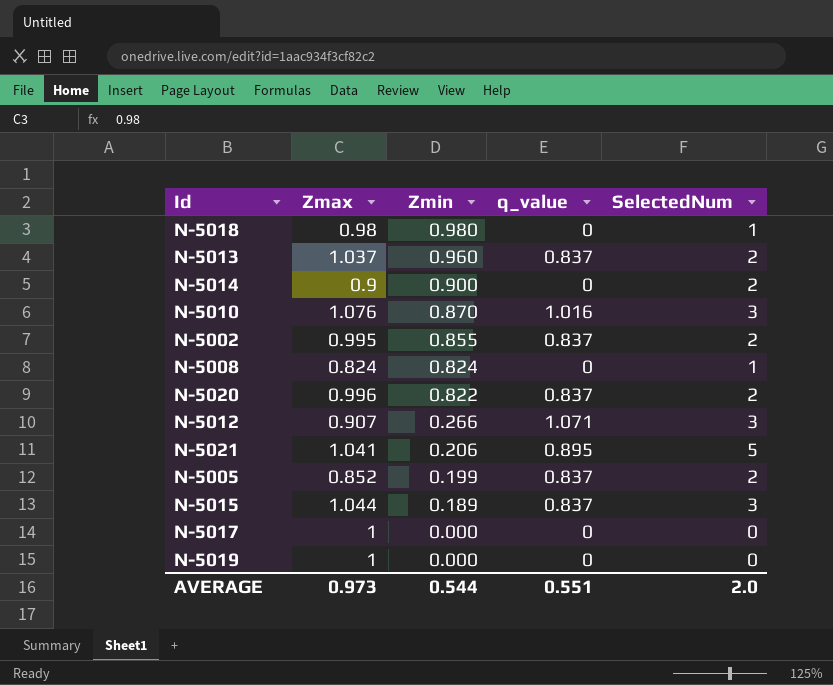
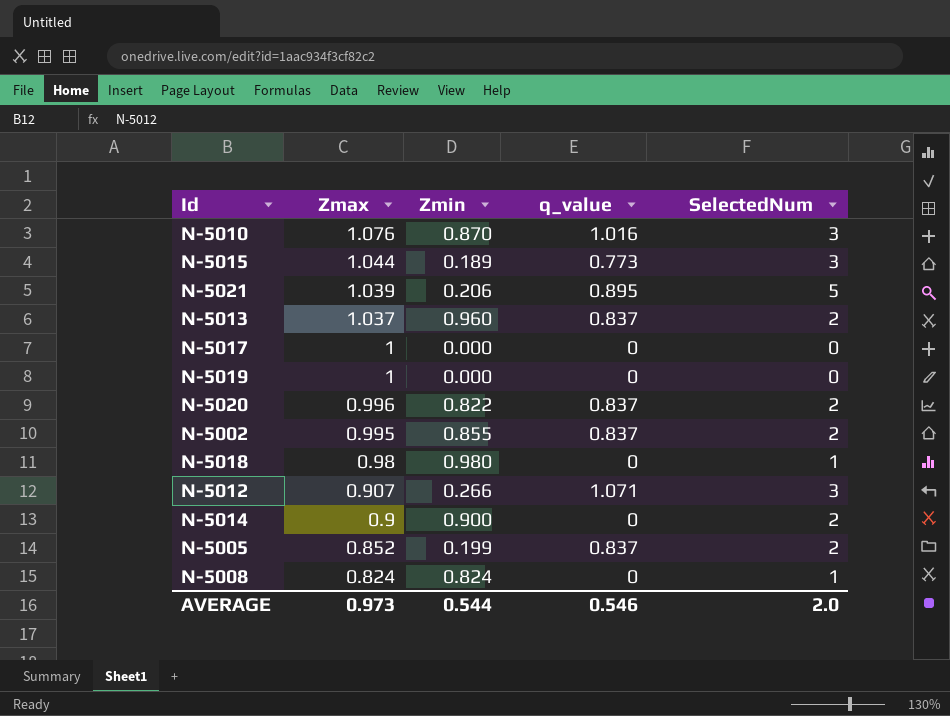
row order: Zmin descending -> Zmax descending
N-5015 | q_value: 0.837 -> 0.773
N-5021 | Zmax: 1.041 -> 1.039
AVERAGE | q_value: 0.551 -> 0.546

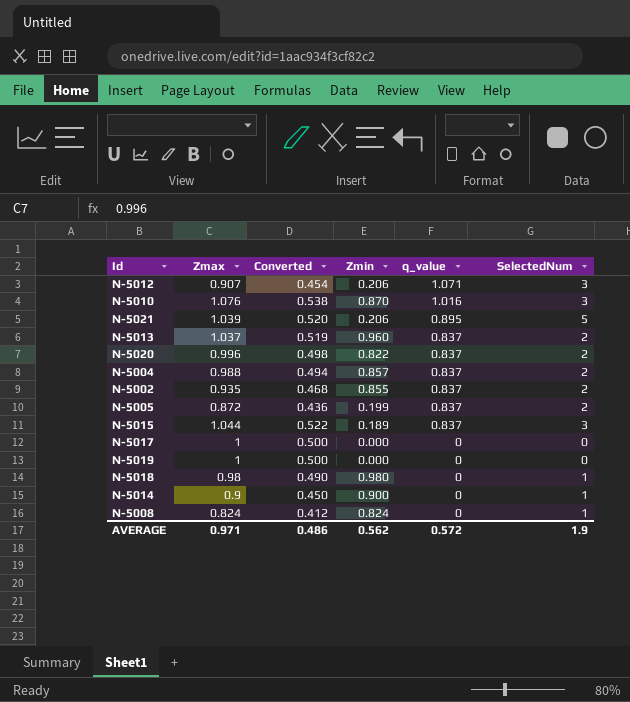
row order: Zmax descending -> q_value descending
column Converted | formula: none -> [Zmax] * 0.5
N-5012 | Zmin: 0.266 -> 0.206
row N-5004: none -> 0.988 | 0.494 | 0.857 | 0.837 | 2
N-5002 | Zmax: 0.995 -> 0.935
N-5005 | Zmax: 0.852 -> 0.872
N-5015 | q_value: 0.773 -> 0.837
N-5014 | SelectedNum: 2 -> 1
AVERAGE | Zmax: 0.973 -> 0.971
AVERAGE | Zmin: 0.544 -> 0.562
AVERAGE | q_value: 0.546 -> 0.572
AVERAGE | SelectedNum: 2.0 -> 1.9

